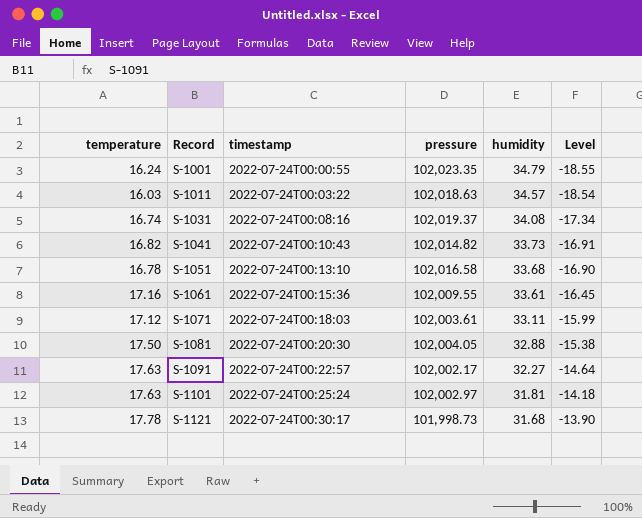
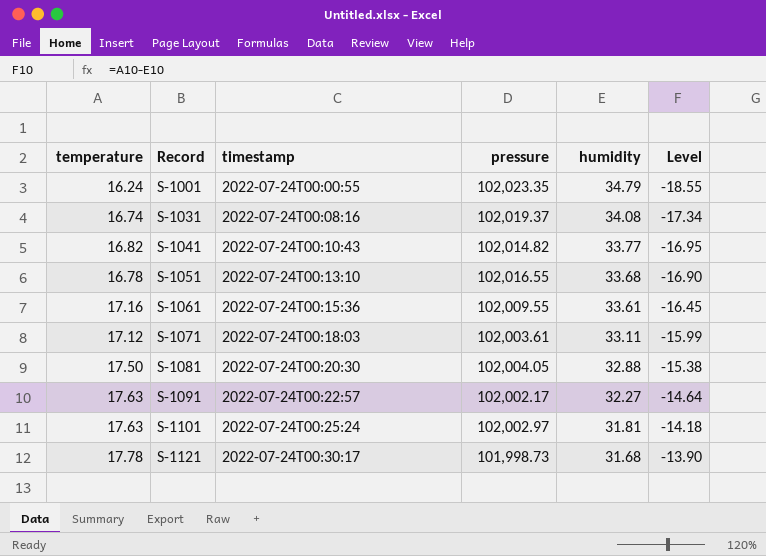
row S-1011: 16.03 | 2022-07-24T00:03:22 | 102,018.63 | 34.57 | -18.54 -> none
S-1041 | humidity: 33.73 -> 33.77
S-1041 | Level: -16.91 -> -16.95
S-1051 | pressure: 102,016.58 -> 102,016.55

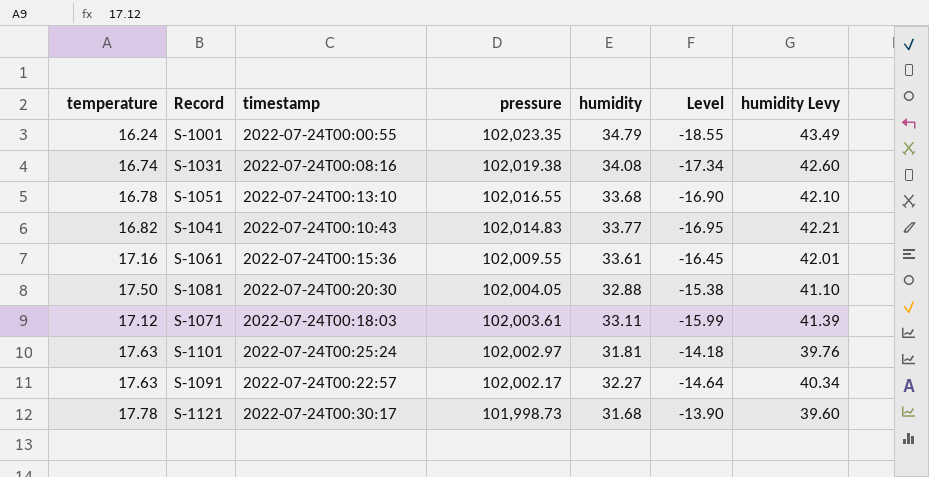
row order: Record ascending -> pressure descending
column humidity Levy | formula: none -> [humidity] * 1.25
S-1031 | pressure: 102,019.37 -> 102,019.38
S-1041 | pressure: 102,014.82 -> 102,014.83

